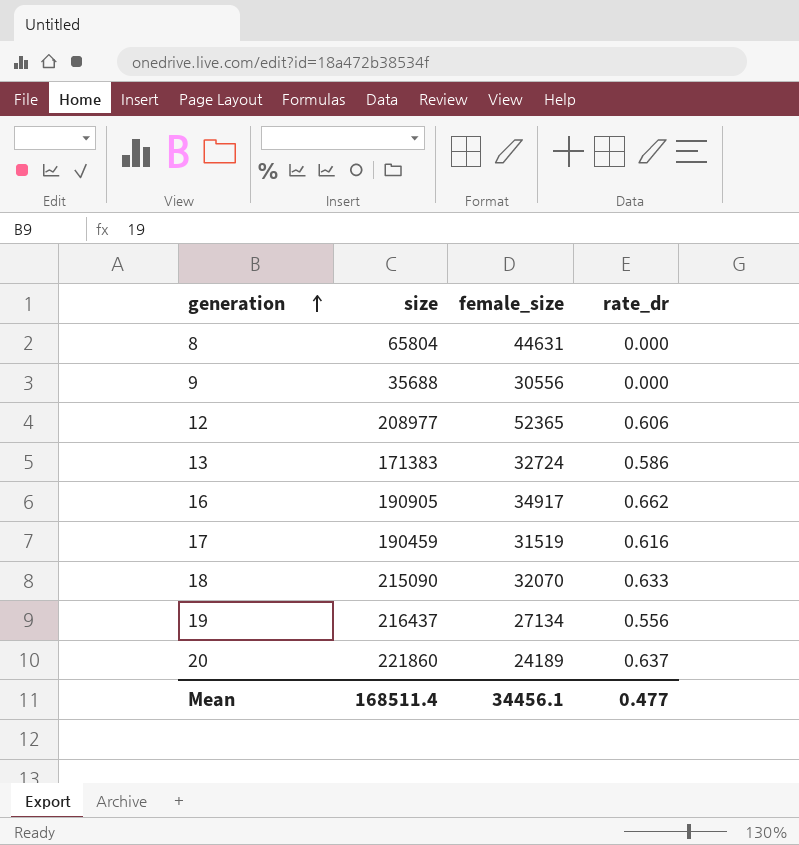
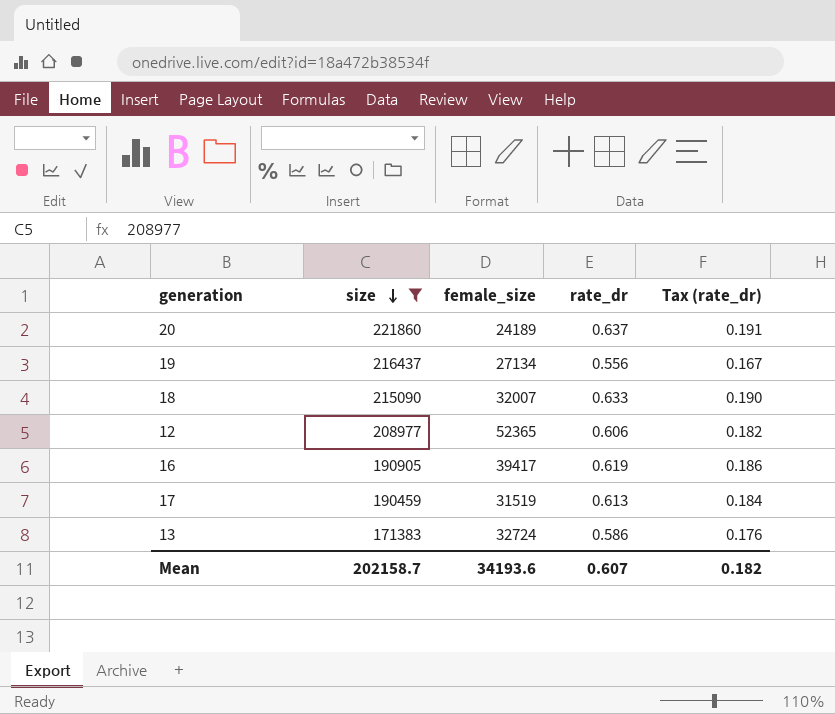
filter: none -> size >= 171383
row order: generation ascending -> size descending
column Tax (rate_dr) | formula: none -> [rate_dr] * 0.3
18 | female_size: 32070 -> 32007
16 | female_size: 34917 -> 39417
16 | rate_dr: 0.662 -> 0.619
17 | rate_dr: 0.616 -> 0.613
Mean | size: 168511.4 -> 202158.7
Mean | female_size: 34456.1 -> 34193.6
Mean | rate_dr: 0.477 -> 0.607

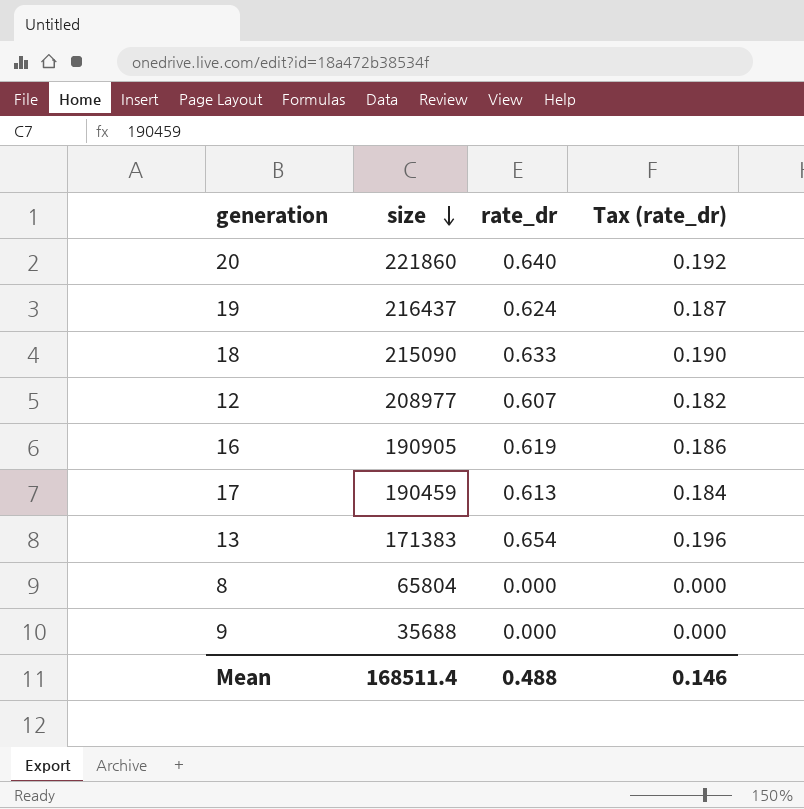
filter: size >= 171383 -> none
column female_size | position: 3 -> none
20 | rate_dr: 0.637 -> 0.640
20 | Tax (rate_dr): 0.191 -> 0.192
19 | rate_dr: 0.556 -> 0.624
19 | Tax (rate_dr): 0.167 -> 0.187
12 | rate_dr: 0.606 -> 0.607
13 | rate_dr: 0.586 -> 0.654
13 | Tax (rate_dr): 0.176 -> 0.196
Mean | size: 202158.7 -> 168511.4
Mean | rate_dr: 0.607 -> 0.488
Mean | Tax (rate_dr): 0.182 -> 0.146

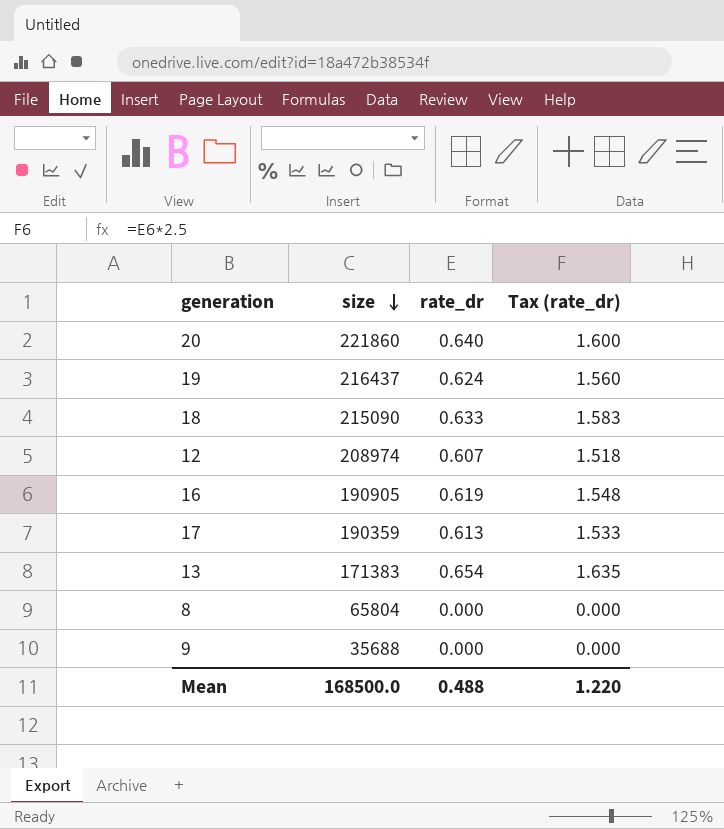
column Tax (rate_dr) | formula: [rate_dr] * 0.3 -> [rate_dr] * 2.5
12 | size: 208977 -> 208974
17 | size: 190459 -> 190359
Mean | size: 168511.4 -> 168500.0
Mean | Tax (rate_dr): 0.146 -> 1.220

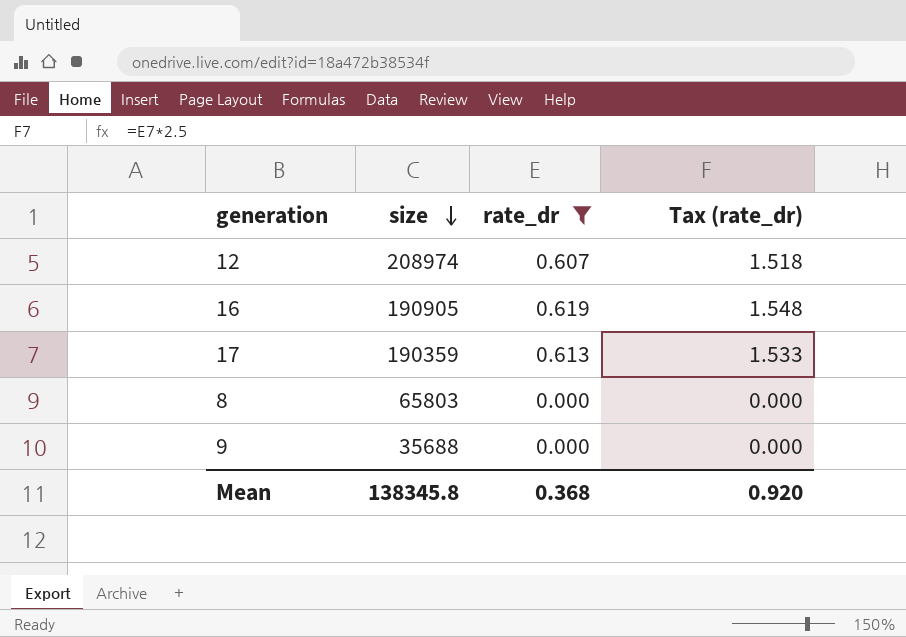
filter: none -> rate_dr <= 0.619
8 | size: 65804 -> 65803
Mean | size: 168500.0 -> 138345.8
Mean | rate_dr: 0.488 -> 0.368
Mean | Tax (rate_dr): 1.220 -> 0.920

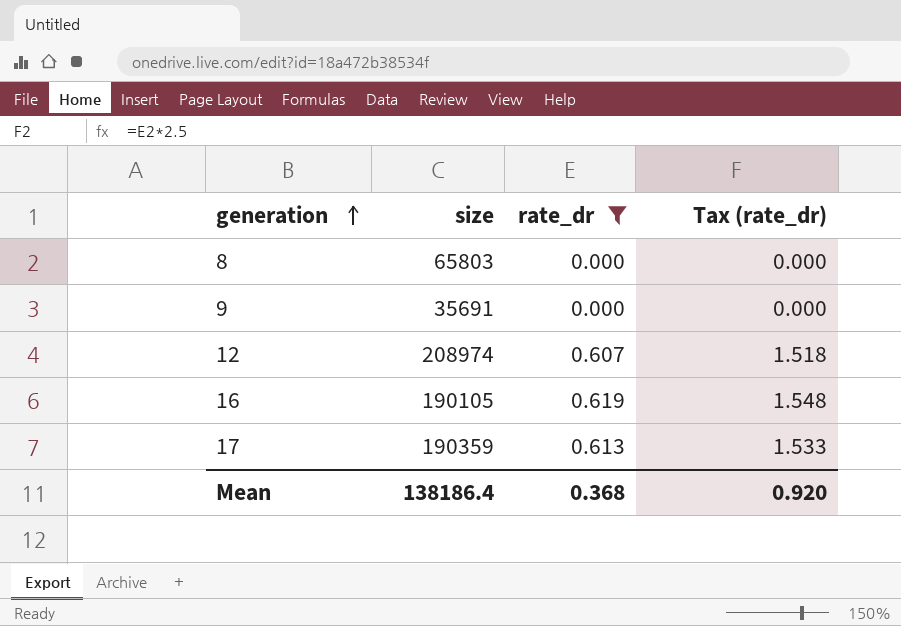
row order: size descending -> generation ascending
9 | size: 35688 -> 35691
16 | size: 190905 -> 190105
Mean | size: 138345.8 -> 138186.4

